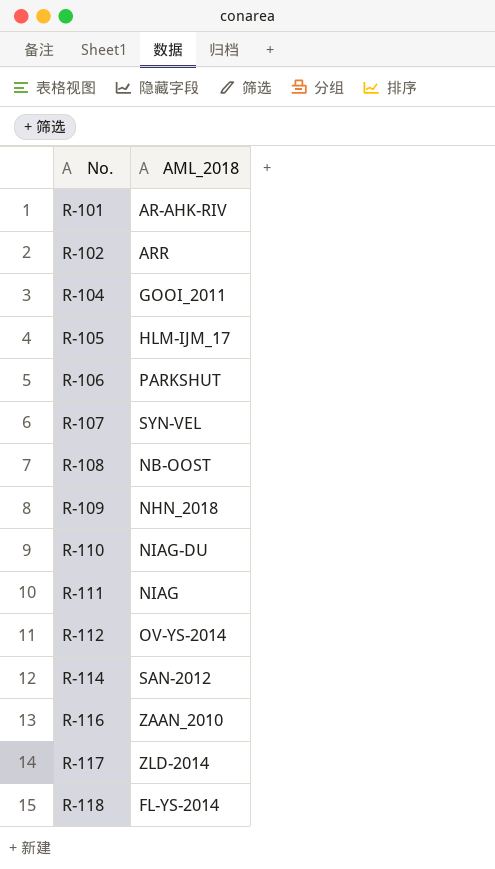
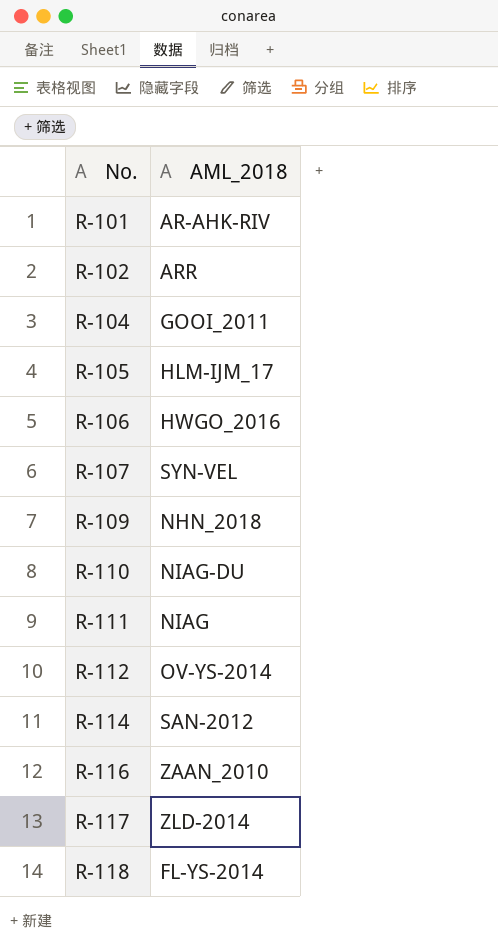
row R-108: NB-OOST -> none
R-106 | AML_2018: PARKSHUT -> HWGO_2016

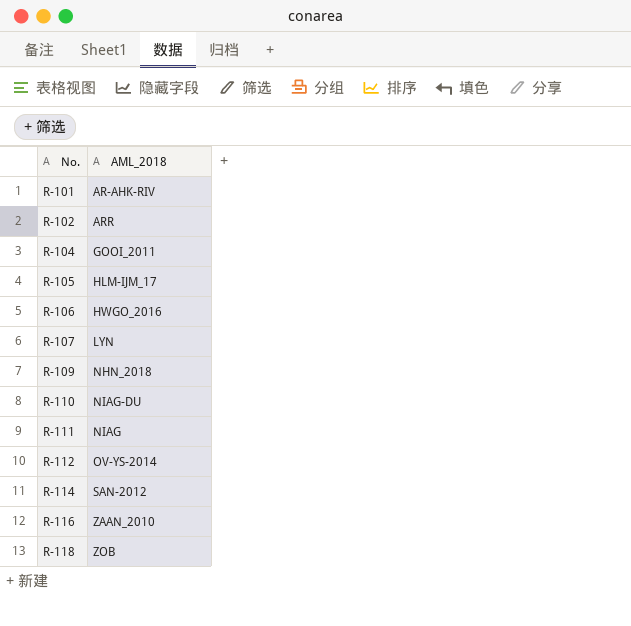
row R-117: ZLD-2014 -> none
R-107 | AML_2018: SYN-VEL -> LYN
R-118 | AML_2018: FL-YS-2014 -> ZOB

